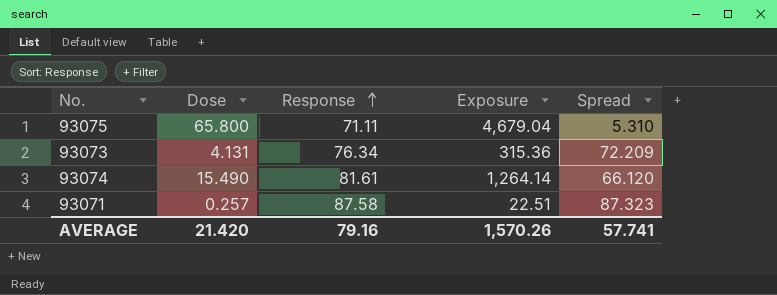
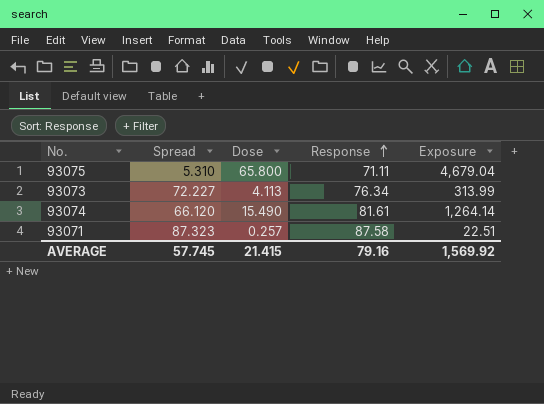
column Spread | position: 5 -> 2
93073 | Spread: 72.209 -> 72.227
93073 | Dose: 4.131 -> 4.113
93073 | Exposure: 315.36 -> 313.99
AVERAGE | Spread: 57.741 -> 57.745
AVERAGE | Dose: 21.420 -> 21.415
AVERAGE | Exposure: 1,570.26 -> 1,569.92

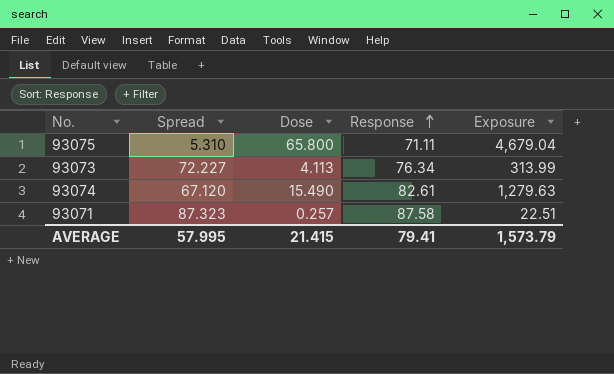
93074 | Spread: 66.120 -> 67.120
93074 | Response: 81.61 -> 82.61
93074 | Exposure: 1,264.14 -> 1,279.63
AVERAGE | Spread: 57.745 -> 57.995
AVERAGE | Response: 79.16 -> 79.41
AVERAGE | Exposure: 1,569.92 -> 1,573.79

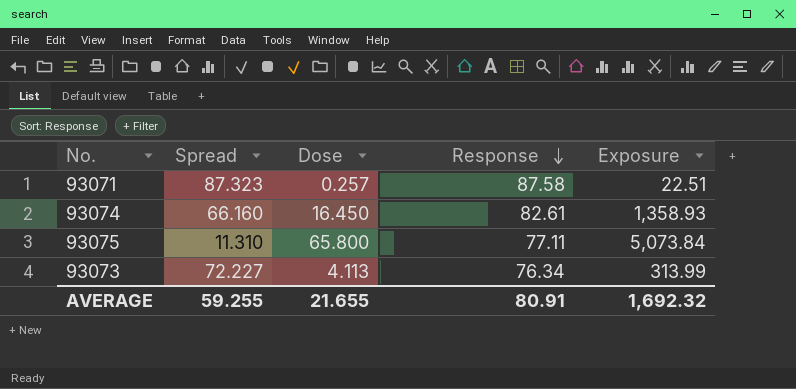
row order: Response ascending -> Response descending
93074 | Spread: 67.120 -> 66.160
93074 | Dose: 15.490 -> 16.450
93074 | Exposure: 1,279.63 -> 1,358.93
93075 | Spread: 5.310 -> 11.310
93075 | Response: 71.11 -> 77.11
93075 | Exposure: 4,679.04 -> 5,073.84
AVERAGE | Spread: 57.995 -> 59.255
AVERAGE | Dose: 21.415 -> 21.655
AVERAGE | Response: 79.41 -> 80.91
AVERAGE | Exposure: 1,573.79 -> 1,692.32

